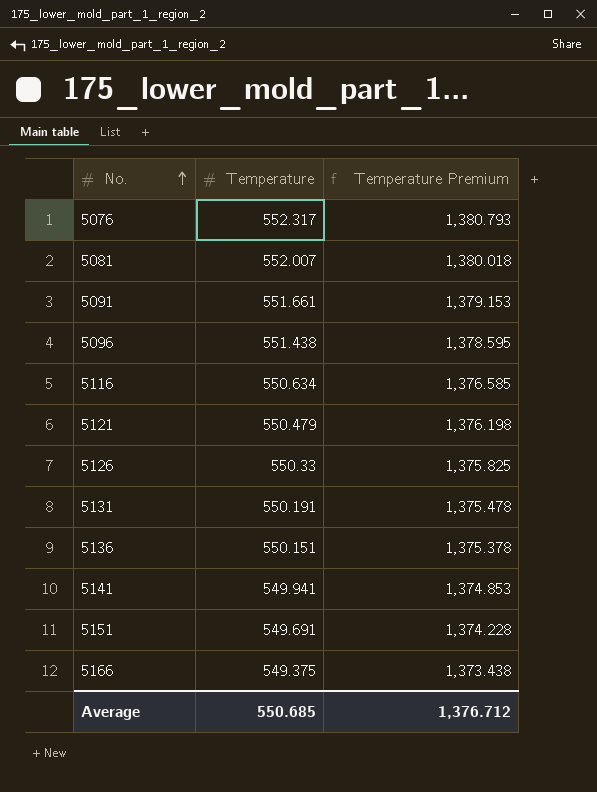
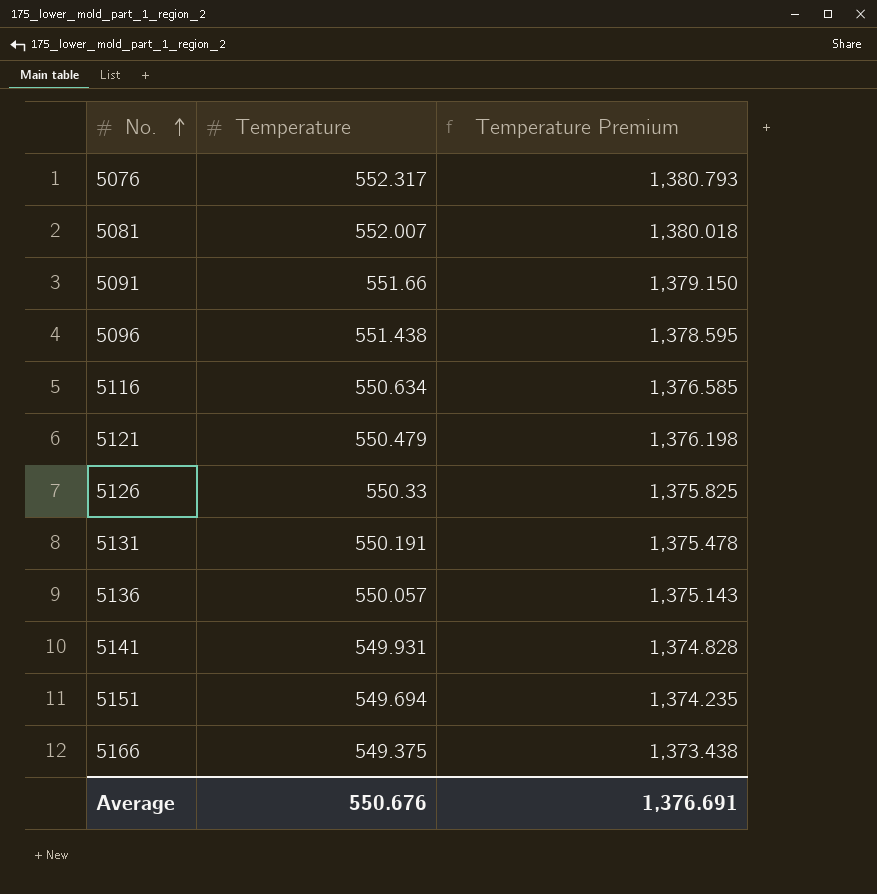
5091 | Temperature: 551.661 -> 551.66
5091 | Temperature Premium: 1,379.153 -> 1,379.150
5136 | Temperature: 550.151 -> 550.057
5136 | Temperature Premium: 1,375.378 -> 1,375.143
5141 | Temperature: 549.941 -> 549.931
5141 | Temperature Premium: 1,374.853 -> 1,374.828
5151 | Temperature: 549.691 -> 549.694
5151 | Temperature Premium: 1,374.228 -> 1,374.235
Average | Temperature: 550.685 -> 550.676
Average | Temperature Premium: 1,376.712 -> 1,376.691

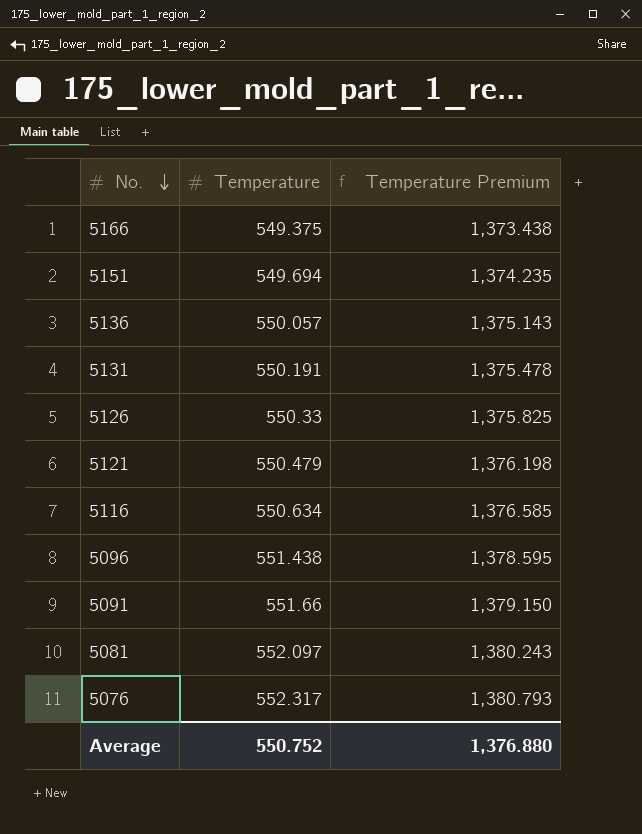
row order: No. ascending -> No. descending
row 5141: 549.931 | 1,374.828 -> none
5081 | Temperature: 552.007 -> 552.097
5081 | Temperature Premium: 1,380.018 -> 1,380.243
Average | Temperature: 550.676 -> 550.752
Average | Temperature Premium: 1,376.691 -> 1,376.880

